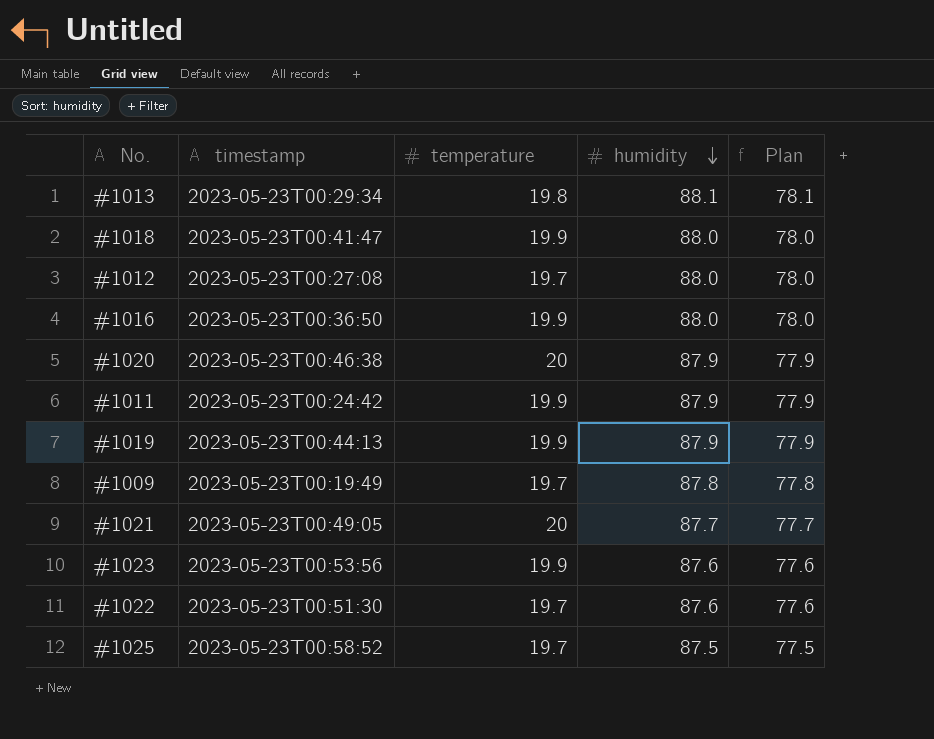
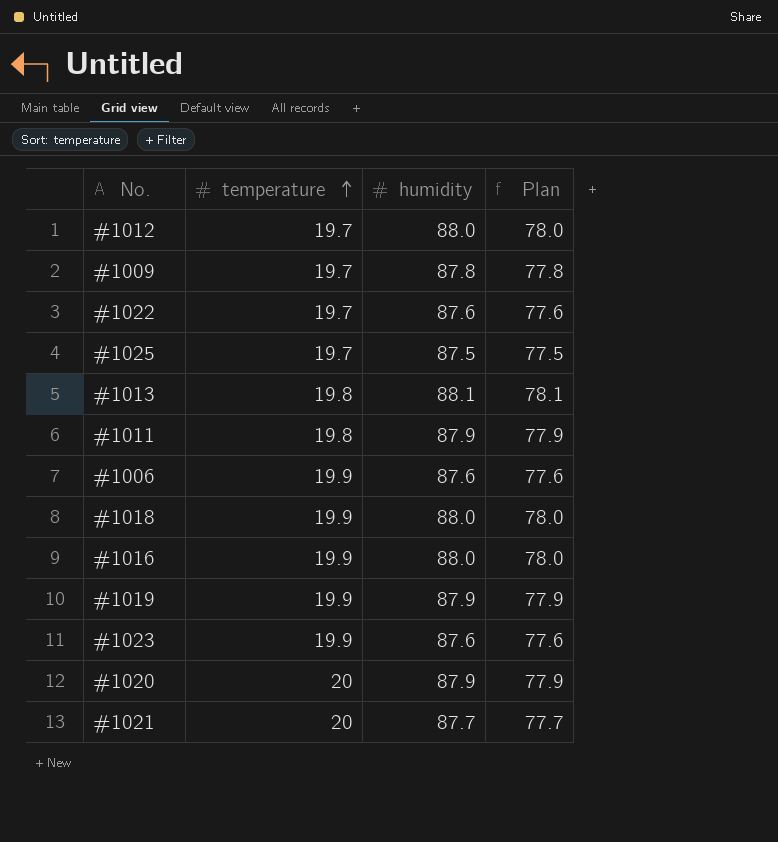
row order: humidity descending -> temperature ascending
column timestamp | position: 2 -> none
#1011 | temperature: 19.9 -> 19.8
row #1006: none -> 19.9 | 87.6 | 77.6

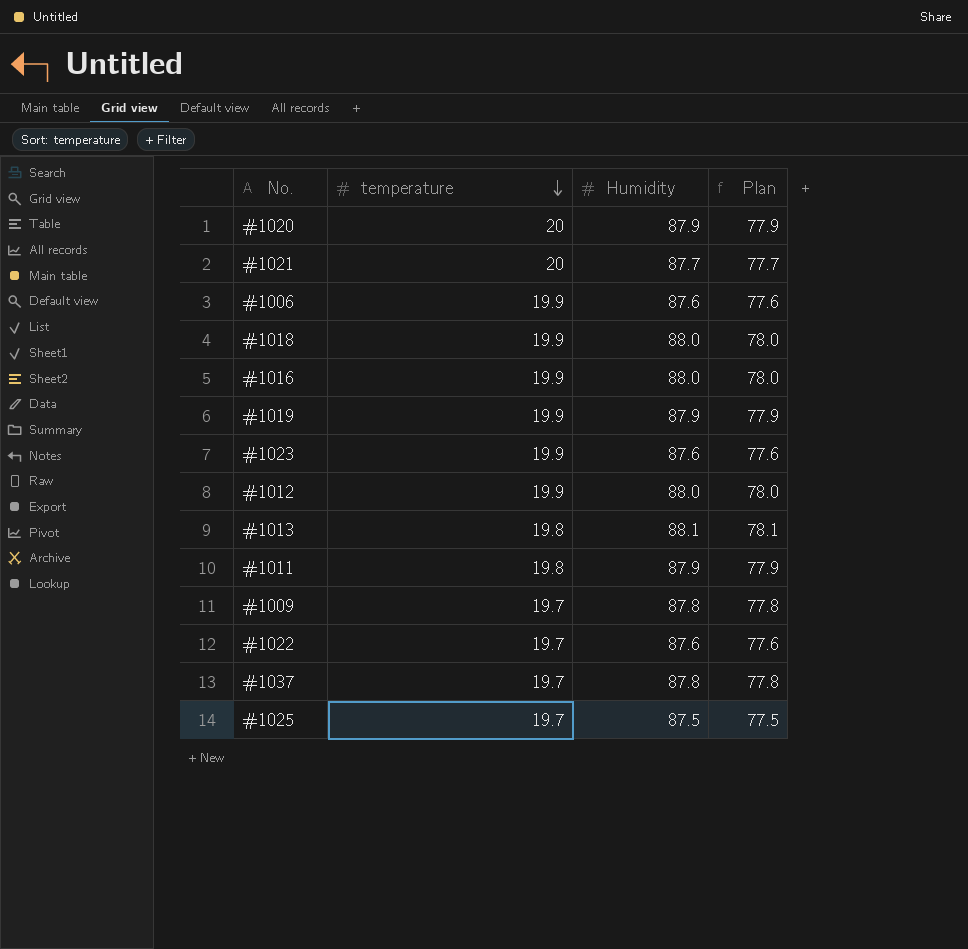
row order: temperature ascending -> temperature descending
column name: humidity -> Humidity
#1012 | temperature: 19.7 -> 19.9
row #1037: none -> 19.7 | 87.8 | 77.8

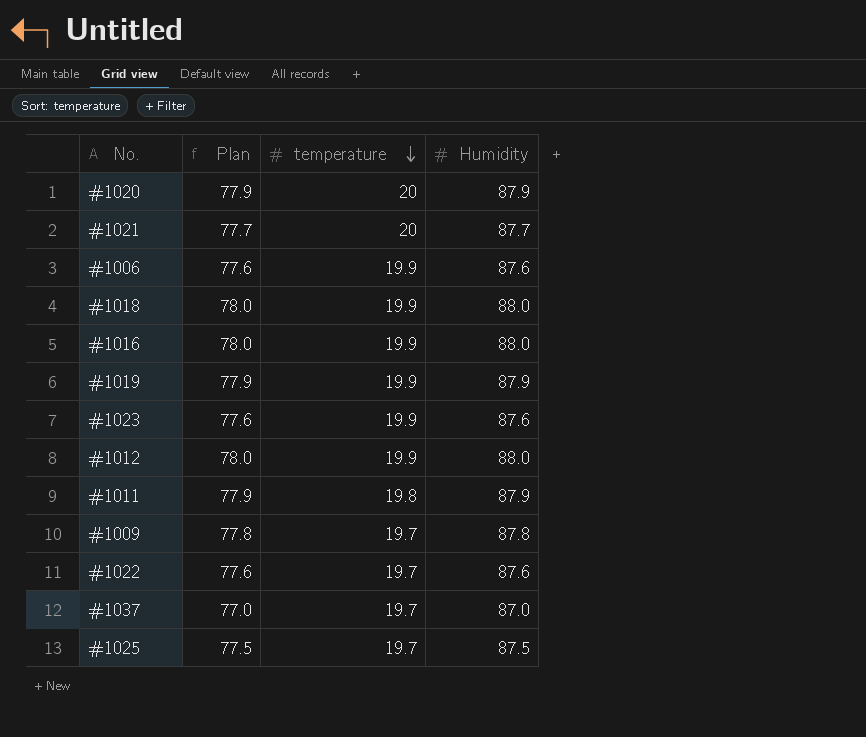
column Plan | position: 4 -> 2
row #1013: 19.8 | 88.1 | 78.1 -> none
#1037 | Plan: 77.8 -> 77.0
#1037 | Humidity: 87.8 -> 87.0

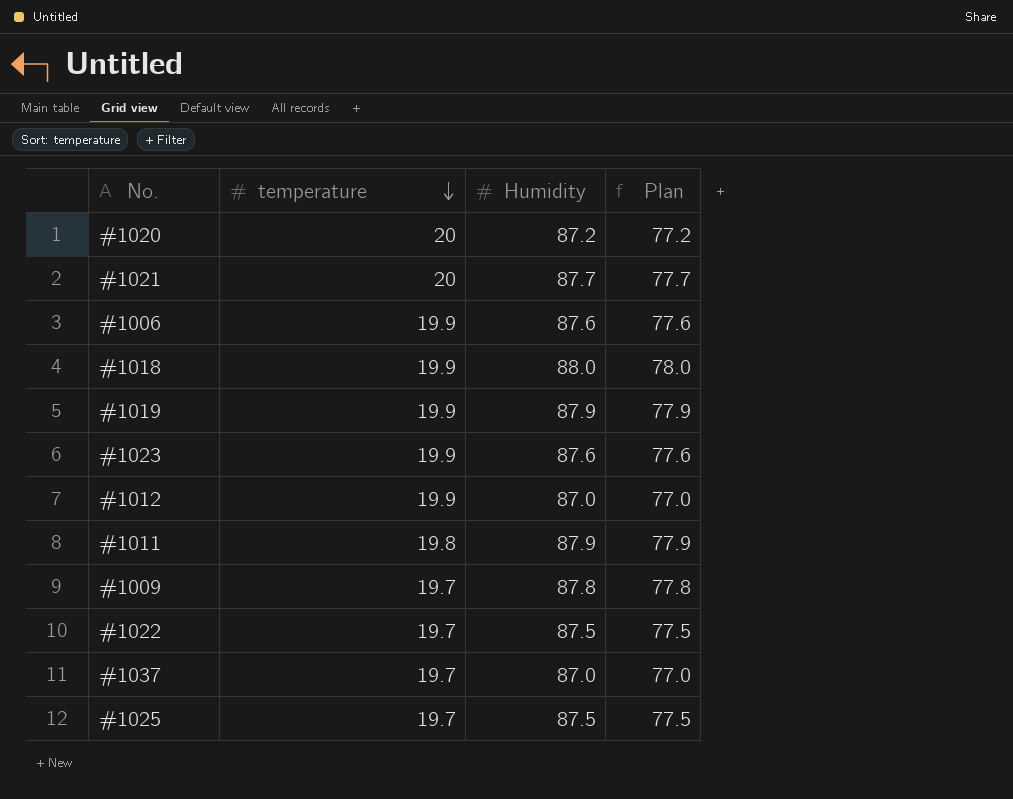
column Plan | position: 2 -> 4
row #1016: 78.0 | 19.9 | 88.0 -> none
#1020 | Humidity: 87.9 -> 87.2
#1020 | Plan: 77.9 -> 77.2
#1012 | Humidity: 88.0 -> 87.0
#1012 | Plan: 78.0 -> 77.0
#1022 | Humidity: 87.6 -> 87.5
#1022 | Plan: 77.6 -> 77.5

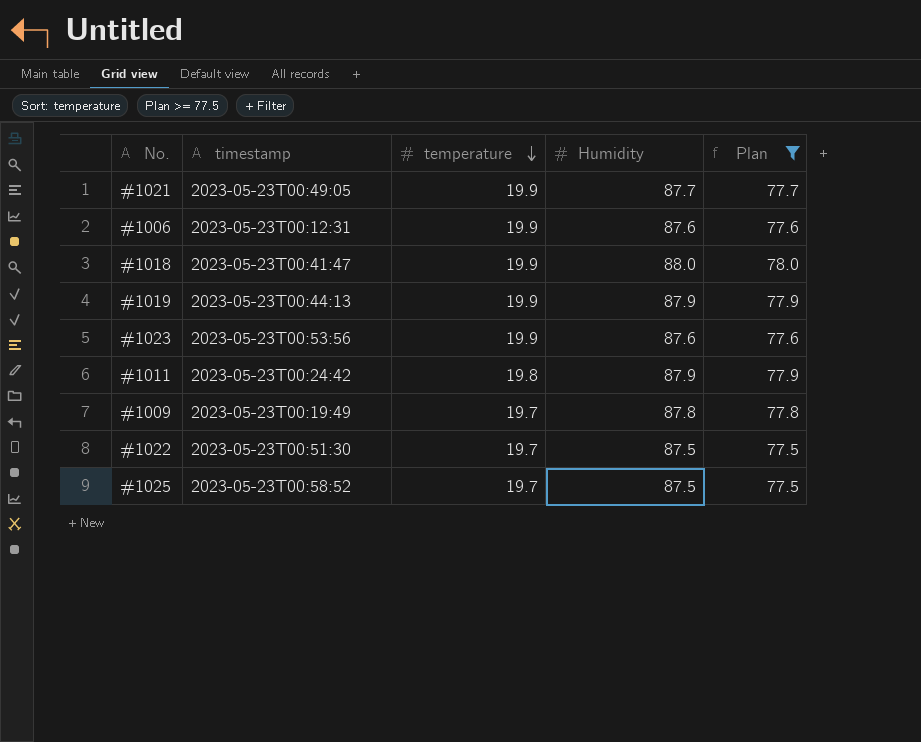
filter: none -> Plan >= 77.5
column timestamp | position: none -> 2
#1021 | temperature: 20 -> 19.9

